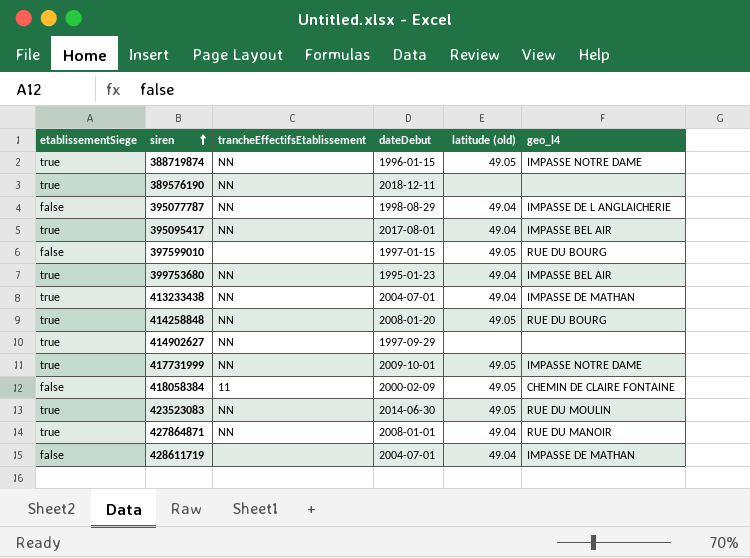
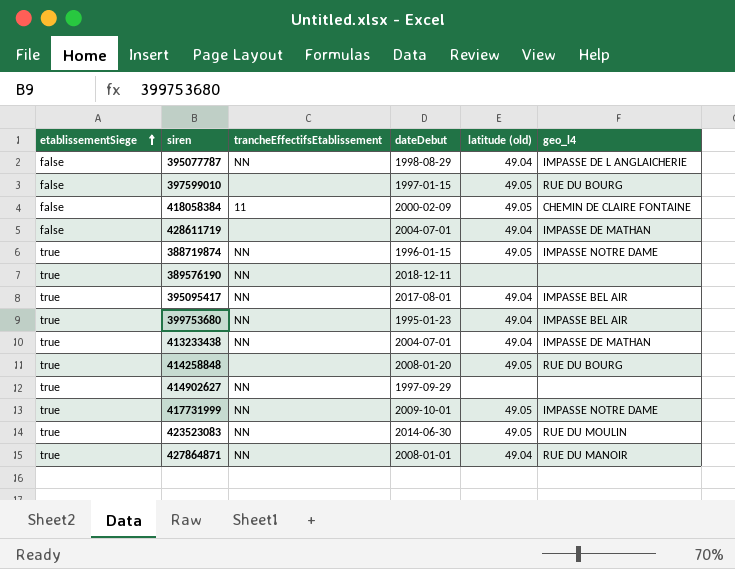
row order: siren ascending -> etablissementSiege ascending
414258848 | trancheEffectifsEtablissement: NN -> none

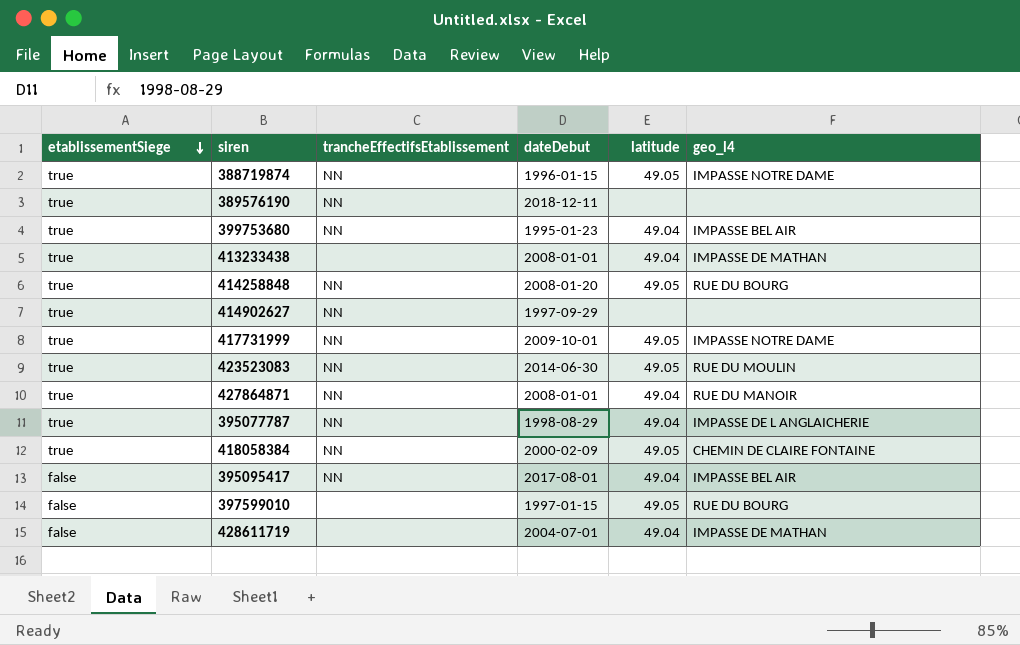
row order: etablissementSiege ascending -> etablissementSiege descending
column name: latitude (old) -> latitude
413233438 | trancheEffectifsEtablissement: NN -> none
413233438 | dateDebut: 2004-07-01 -> 2008-01-01
414258848 | trancheEffectifsEtablissement: none -> NN
395077787 | etablissementSiege: false -> true
418058384 | etablissementSiege: false -> true
418058384 | trancheEffectifsEtablissement: 11 -> NN
395095417 | etablissementSiege: true -> false

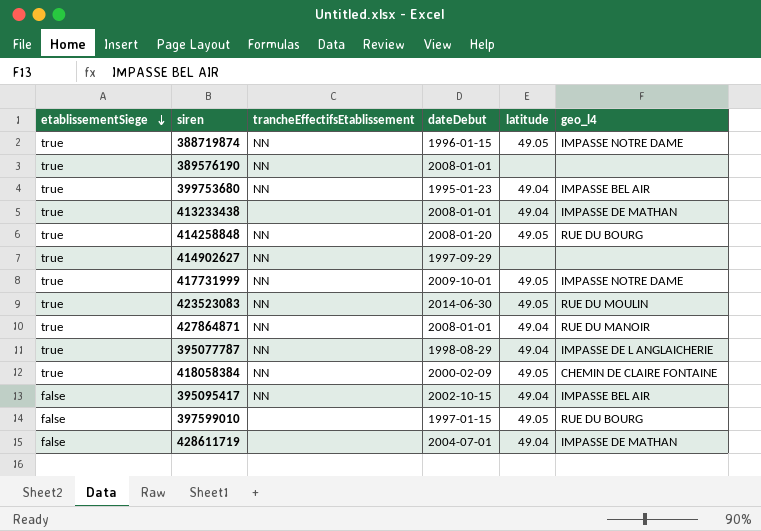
389576190 | dateDebut: 2018-12-11 -> 2008-01-01
395095417 | dateDebut: 2017-08-01 -> 2002-10-15

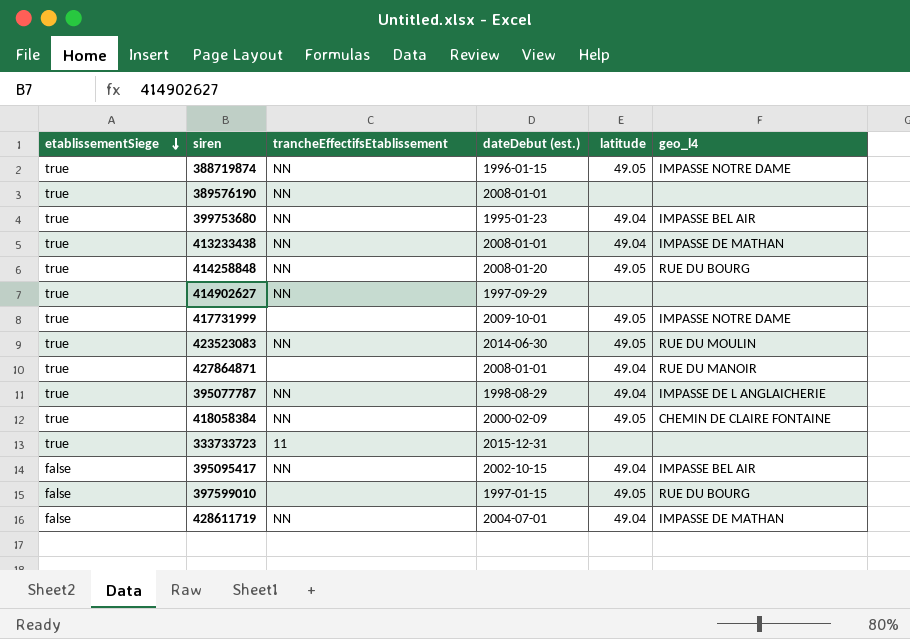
column name: dateDebut -> dateDebut (est.)
413233438 | trancheEffectifsEtablissement: none -> NN
417731999 | trancheEffectifsEtablissement: NN -> none
427864871 | trancheEffectifsEtablissement: NN -> none
row 333733723: none -> true | 11 | 2015-12-31 | none | none
428611719 | trancheEffectifsEtablissement: none -> NN

